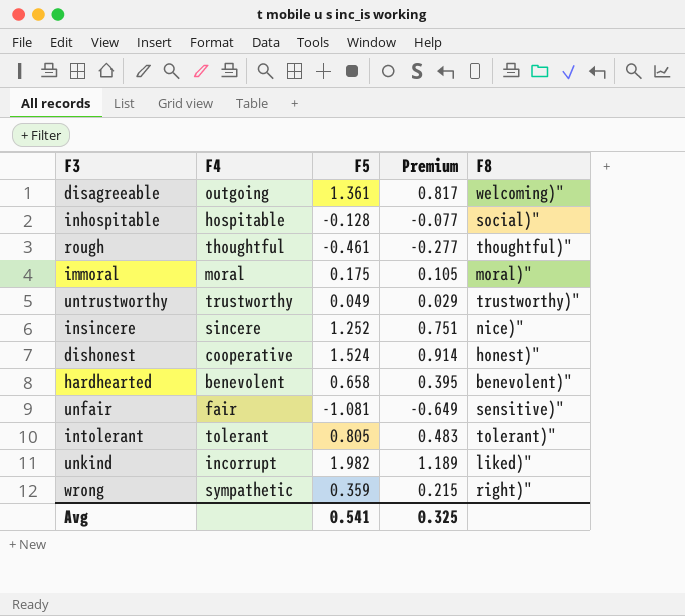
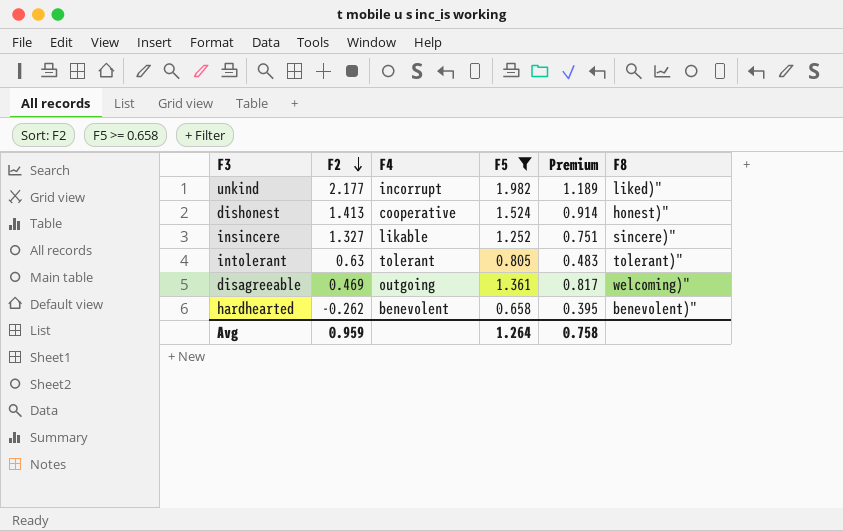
filter: none -> F5 >= 0.658
row order: none -> F2 descending
column F2 | position: none -> 2
insincere | F4: sincere -> likable
insincere | F8: nice)" -> sincere)"
Avg | F5: 0.541 -> 1.264
Avg | Premium: 0.325 -> 0.758

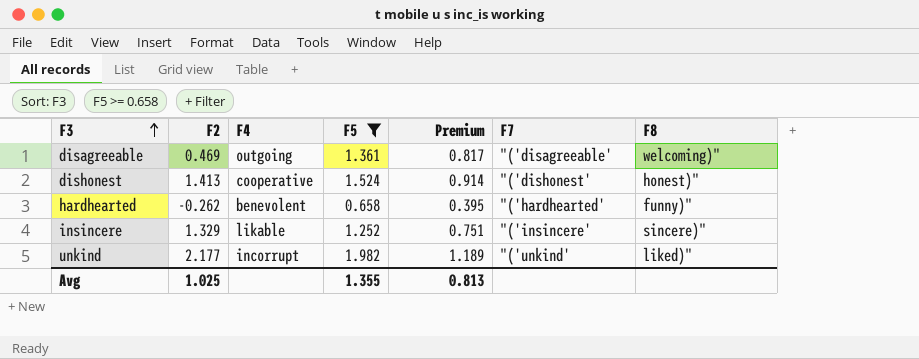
row order: F2 descending -> F3 ascending
column F7 | position: none -> 6
row intolerant: 0.63 | tolerant | 0.805 | 0.483 | tolerant)" -> none
hardhearted | F8: benevolent)" -> funny)"
insincere | F2: 1.327 -> 1.329
Avg | F2: 0.959 -> 1.025
Avg | F5: 1.264 -> 1.355
Avg | Premium: 0.758 -> 0.813

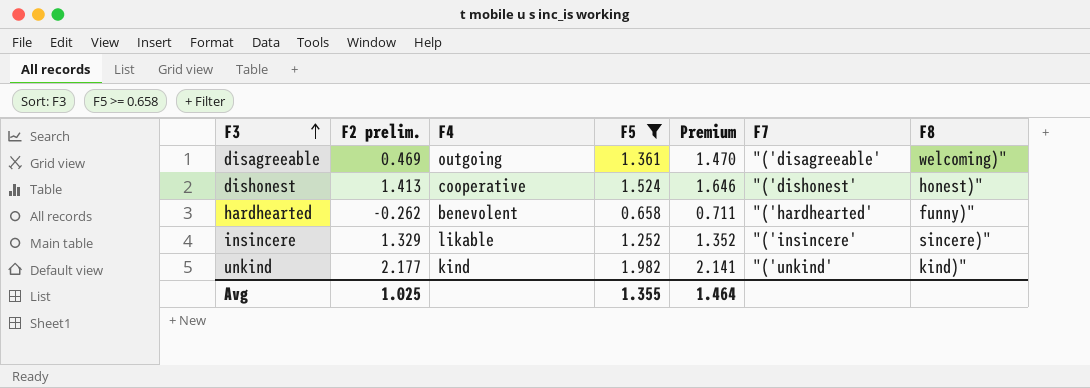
column name: F2 -> F2 prelim.
column Premium | formula: [F5] * 0.6 -> [F5] * 1.08
unkind | F4: incorrupt -> kind
unkind | F8: liked)" -> kind)"
Avg | Premium: 0.813 -> 1.464

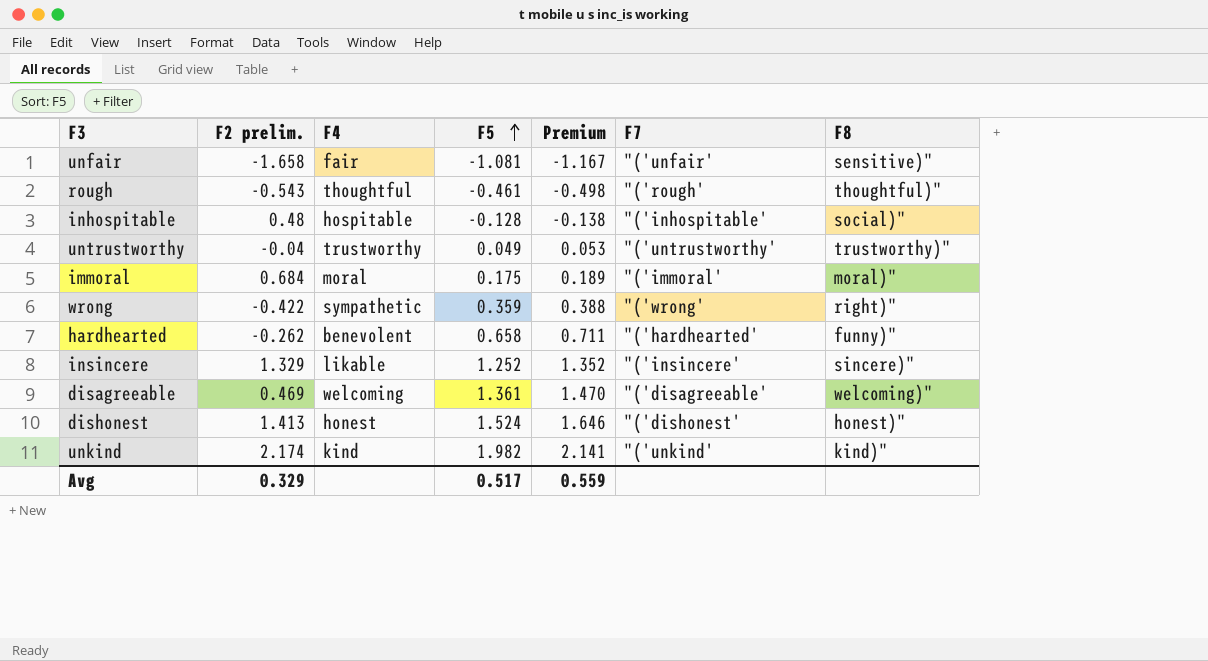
filter: F5 >= 0.658 -> none
row order: F3 ascending -> F5 ascending
disagreeable | F4: outgoing -> welcoming
dishonest | F4: cooperative -> honest
unkind | F2 prelim.: 2.177 -> 2.174
Avg | F2 prelim.: 1.025 -> 0.329
Avg | F5: 1.355 -> 0.517
Avg | Premium: 1.464 -> 0.559

